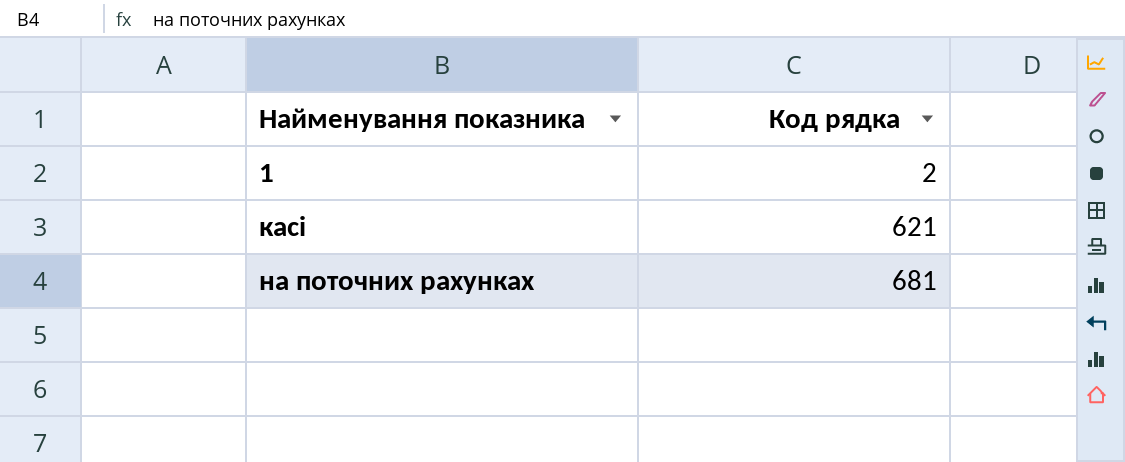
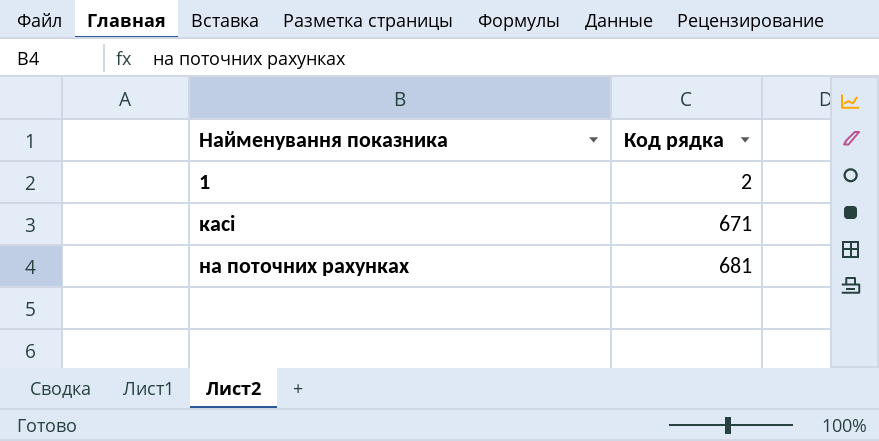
касі | Код рядка: 621 -> 671

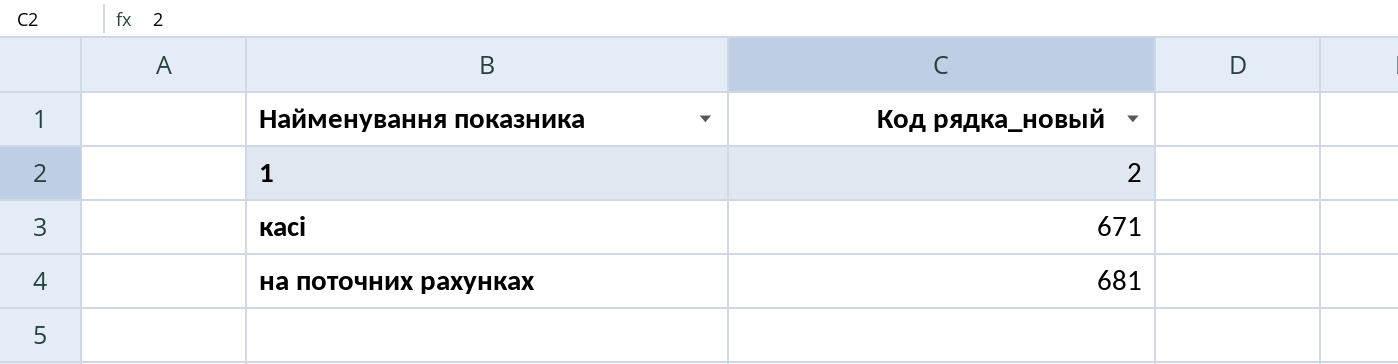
column name: Код рядка -> Код рядка_новый

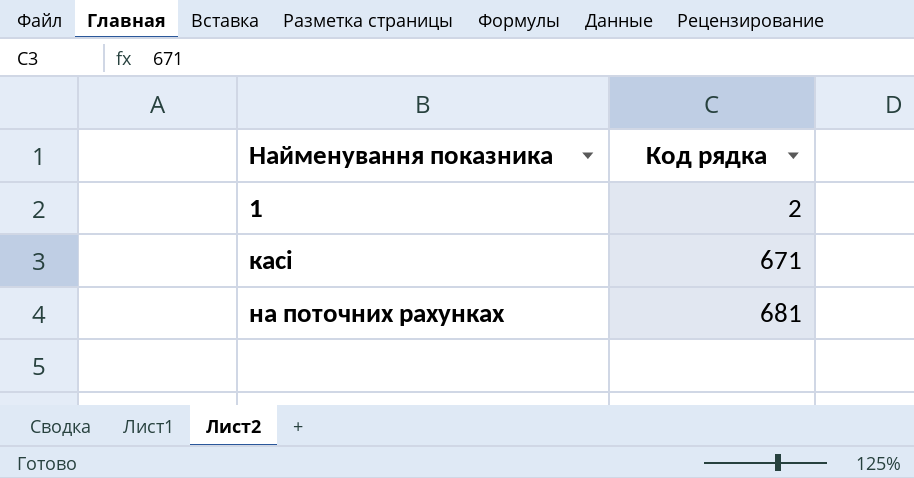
column name: Код рядка_новый -> Код рядка

